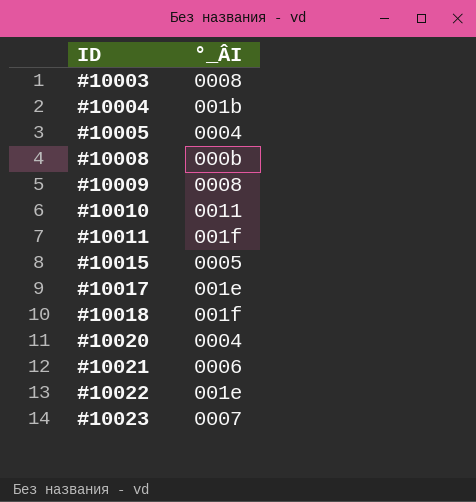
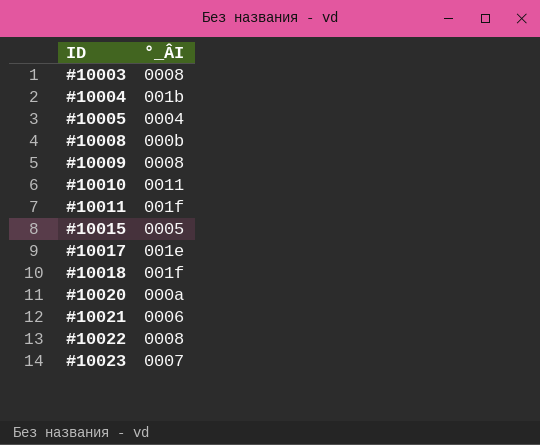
#10020 | °_ÂI: 0004 -> 000a
#10022 | °_ÂI: 001e -> 0008

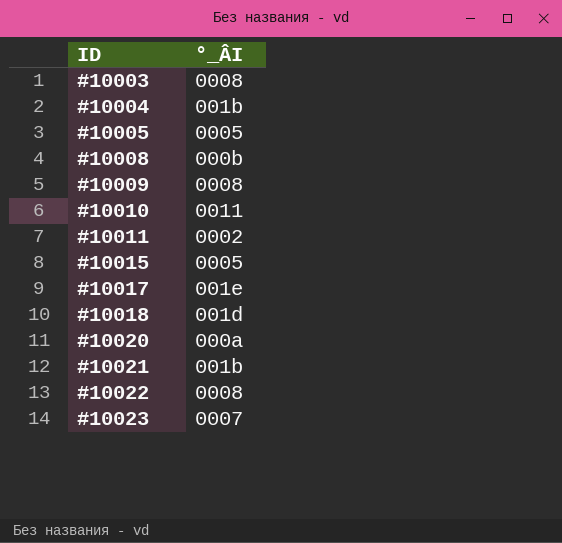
#10005 | °_ÂI: 0004 -> 0005
#10011 | °_ÂI: 001f -> 0002
#10018 | °_ÂI: 001f -> 001d
#10021 | °_ÂI: 0006 -> 001b

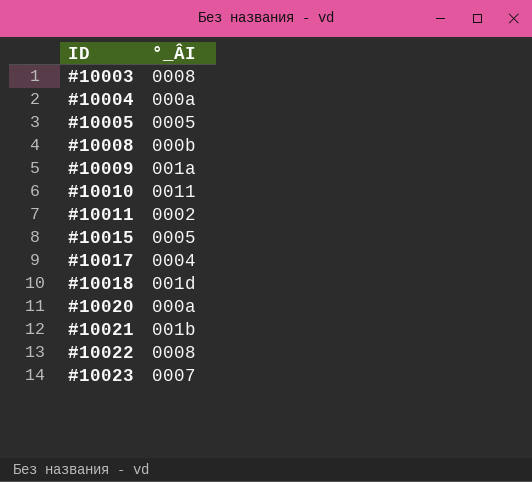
#10004 | °_ÂI: 001b -> 000a
#10009 | °_ÂI: 0008 -> 001a
#10017 | °_ÂI: 001e -> 0004

